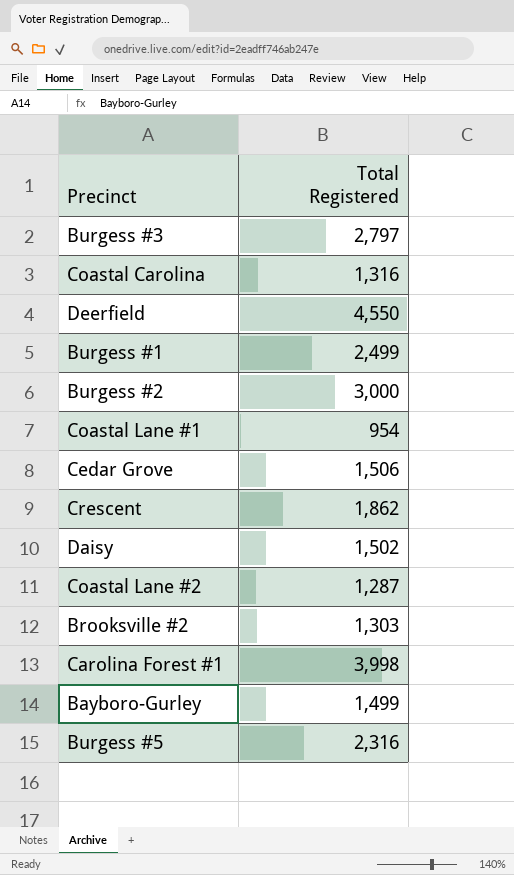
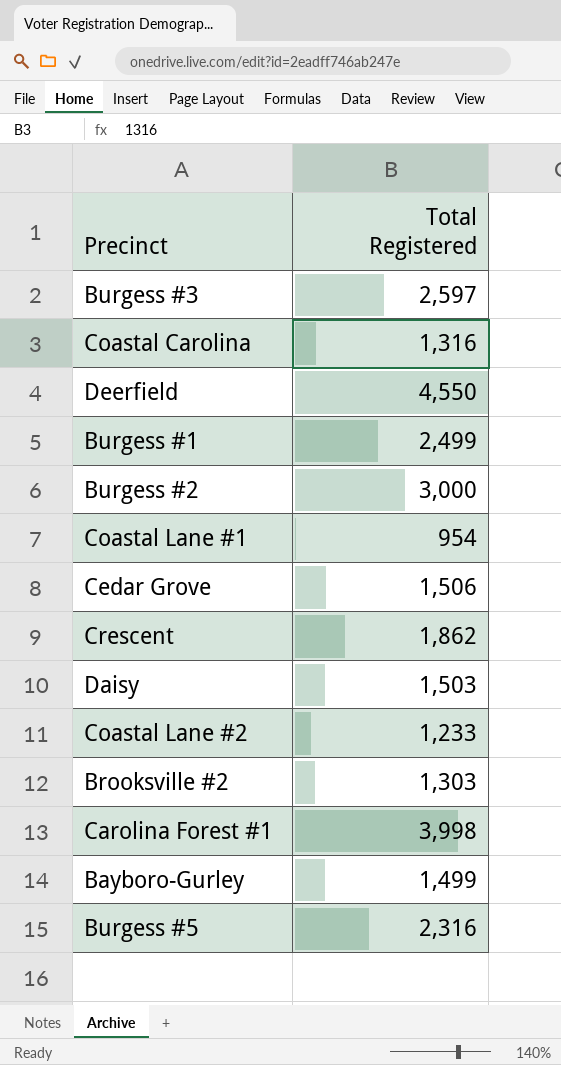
Burgess #3 | Total Registered: 2,797 -> 2,597
Daisy | Total Registered: 1,502 -> 1,503
Coastal Lane #2 | Total Registered: 1,287 -> 1,233

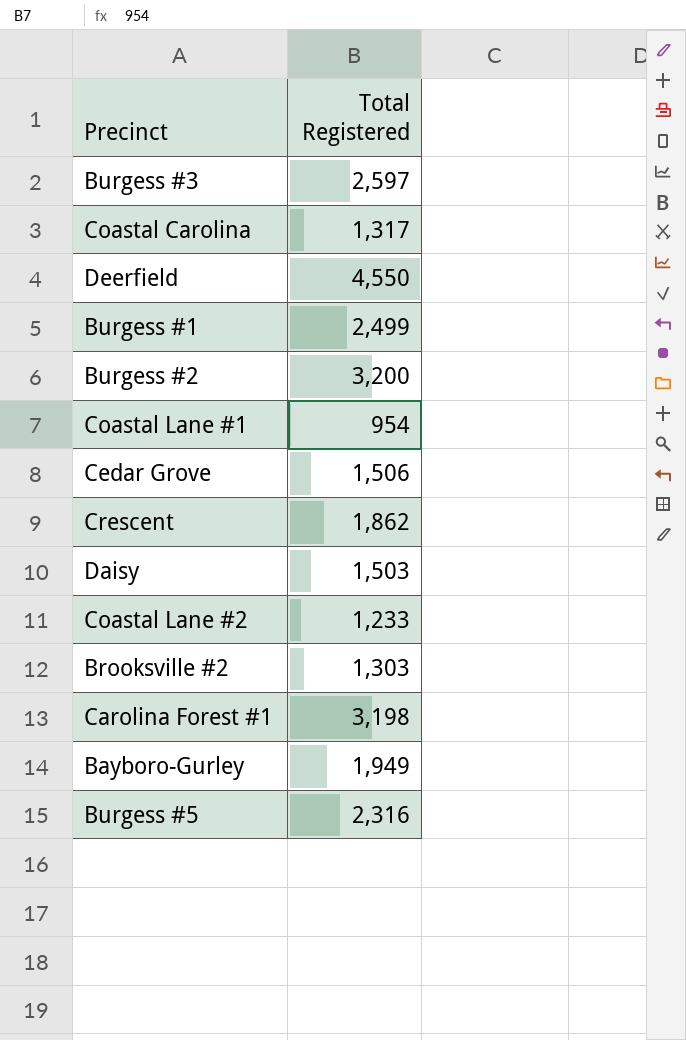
Coastal Carolina | Total Registered: 1,316 -> 1,317
Burgess #2 | Total Registered: 3,000 -> 3,200
Carolina Forest #1 | Total Registered: 3,998 -> 3,198
Bayboro-Gurley | Total Registered: 1,499 -> 1,949

